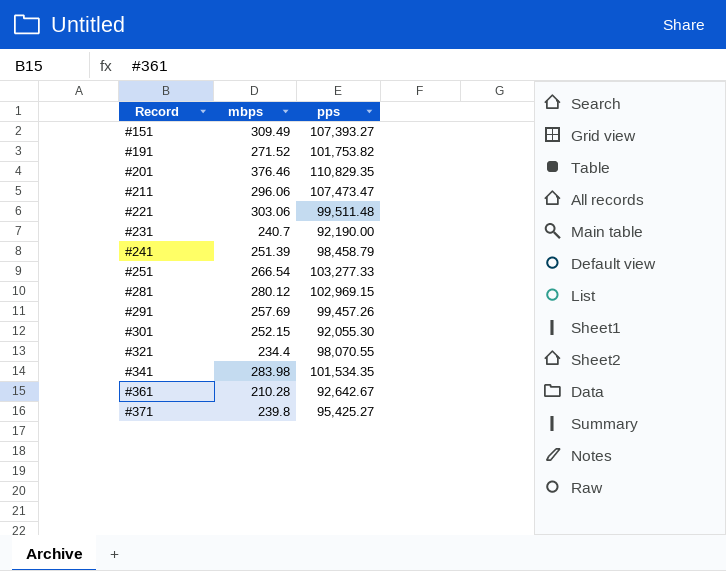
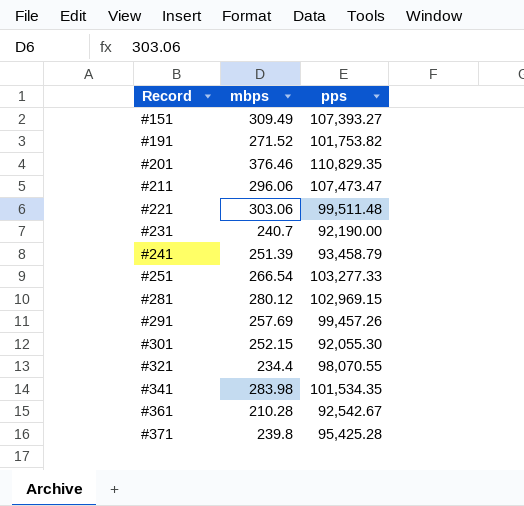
#241 | pps: 98,458.79 -> 93,458.79
#361 | pps: 92,642.67 -> 92,542.67
#371 | pps: 95,425.27 -> 95,425.28

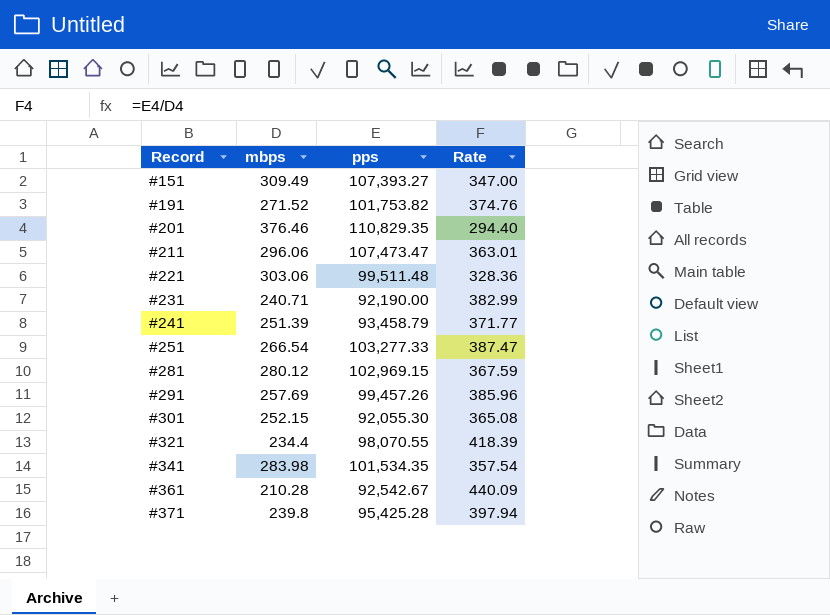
column Rate | formula: none -> [pps] / [mbps]
#231 | mbps: 240.7 -> 240.71

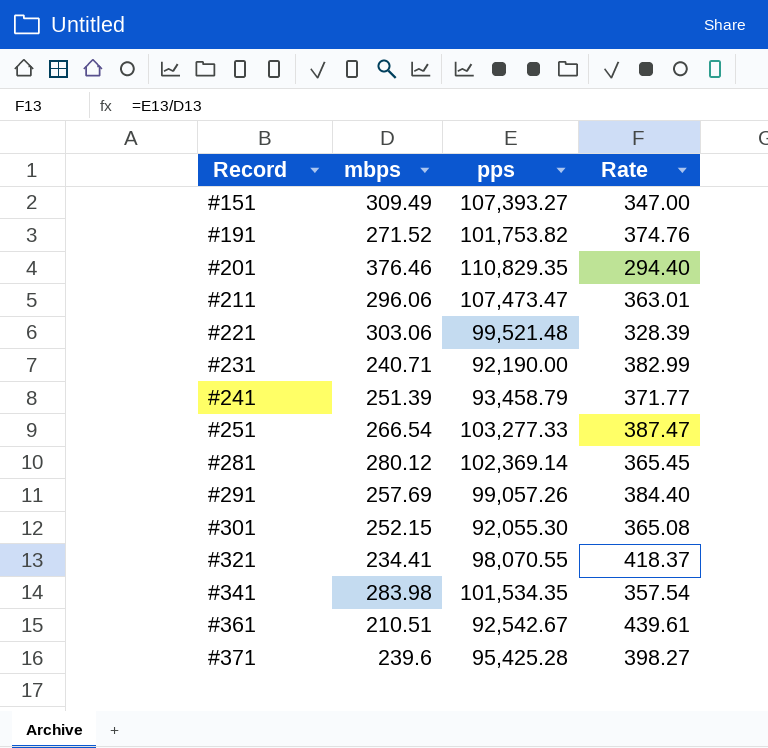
#221 | pps: 99,511.48 -> 99,521.48
#221 | Rate: 328.36 -> 328.39
#281 | pps: 102,969.15 -> 102,369.14
#281 | Rate: 367.59 -> 365.45
#291 | pps: 99,457.26 -> 99,057.26
#291 | Rate: 385.96 -> 384.40
#321 | mbps: 234.4 -> 234.41
#321 | Rate: 418.39 -> 418.37
#361 | mbps: 210.28 -> 210.51
#361 | Rate: 440.09 -> 439.61
#371 | mbps: 239.8 -> 239.6
#371 | Rate: 397.94 -> 398.27

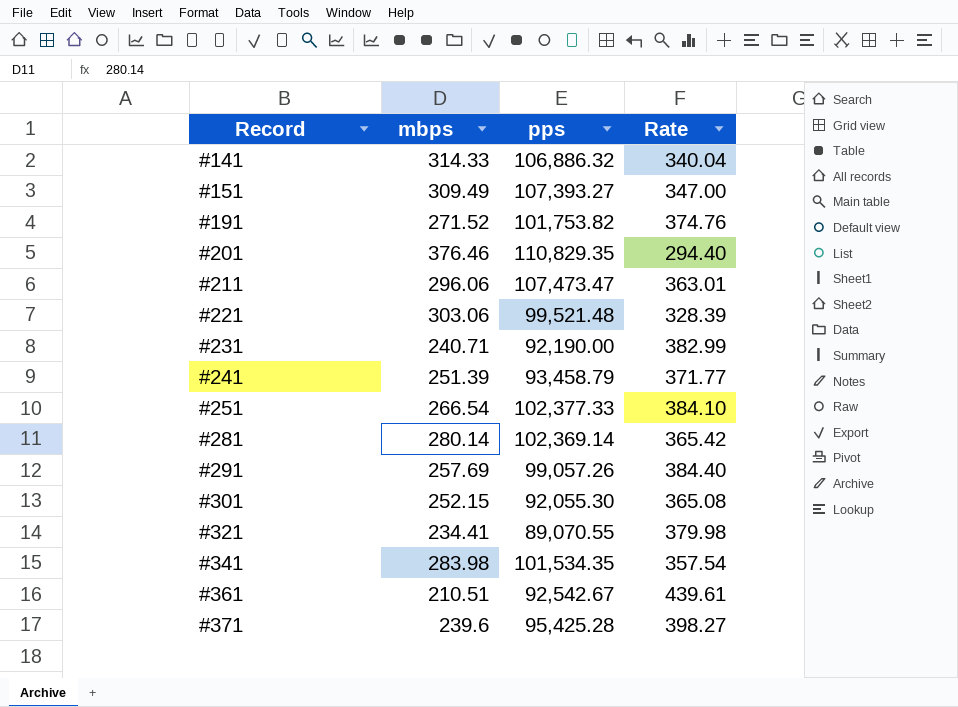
row #141: none -> 314.33 | 106,886.32 | 340.04
#251 | pps: 103,277.33 -> 102,377.33
#251 | Rate: 387.47 -> 384.10
#281 | mbps: 280.12 -> 280.14
#281 | Rate: 365.45 -> 365.42
#321 | pps: 98,070.55 -> 89,070.55
#321 | Rate: 418.37 -> 379.98

